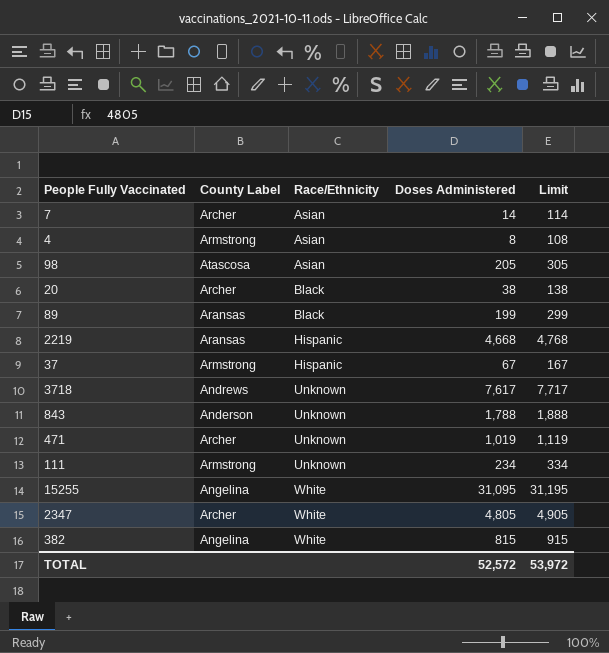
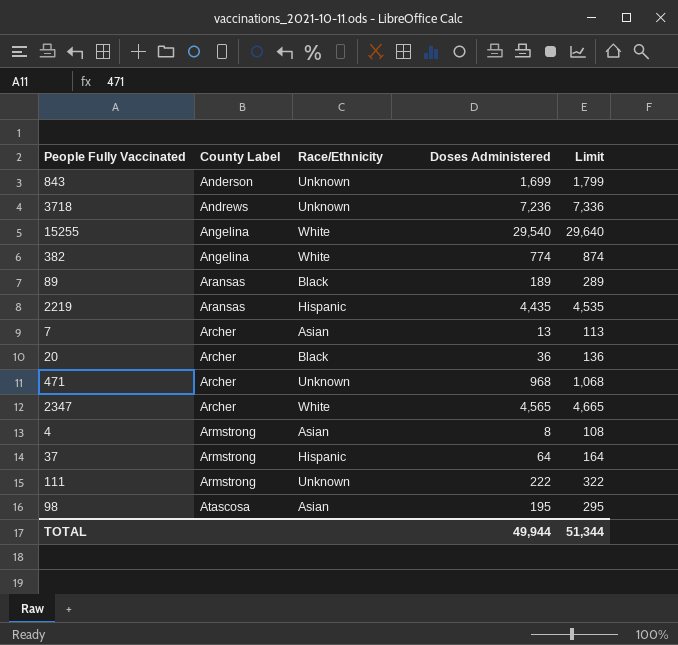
row order: Race/Ethnicity ascending -> County Label ascending
843 | Doses Administered: 1,788 -> 1,699
843 | Limit: 1,888 -> 1,799
3718 | Doses Administered: 7,617 -> 7,236
3718 | Limit: 7,717 -> 7,336
15255 | Doses Administered: 31,095 -> 29,540
15255 | Limit: 31,195 -> 29,640
382 | Doses Administered: 815 -> 774
382 | Limit: 915 -> 874
89 | Doses Administered: 199 -> 189
89 | Limit: 299 -> 289
2219 | Doses Administered: 4,668 -> 4,435
2219 | Limit: 4,768 -> 4,535
7 | Doses Administered: 14 -> 13
7 | Limit: 114 -> 113
20 | Doses Administered: 38 -> 36
20 | Limit: 138 -> 136
471 | Doses Administered: 1,019 -> 968
471 | Limit: 1,119 -> 1,068
2347 | Doses Administered: 4,805 -> 4,565
2347 | Limit: 4,905 -> 4,665
37 | Doses Administered: 67 -> 64
37 | Limit: 167 -> 164
111 | Doses Administered: 234 -> 222
111 | Limit: 334 -> 322
98 | Doses Administered: 205 -> 195
98 | Limit: 305 -> 295
TOTAL | Doses Administered: 52,572 -> 49,944
TOTAL | Limit: 53,972 -> 51,344

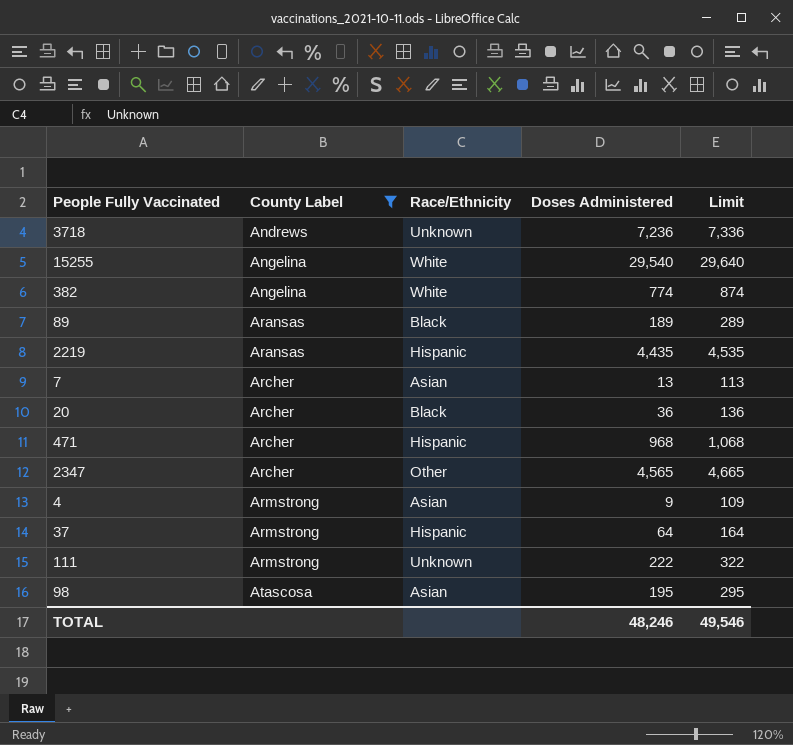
filter: none -> County Label != Anderson
471 | Race/Ethnicity: Unknown -> Hispanic
2347 | Race/Ethnicity: White -> Other
4 | Doses Administered: 8 -> 9
4 | Limit: 108 -> 109
TOTAL | Doses Administered: 49,944 -> 48,246
TOTAL | Limit: 51,344 -> 49,546

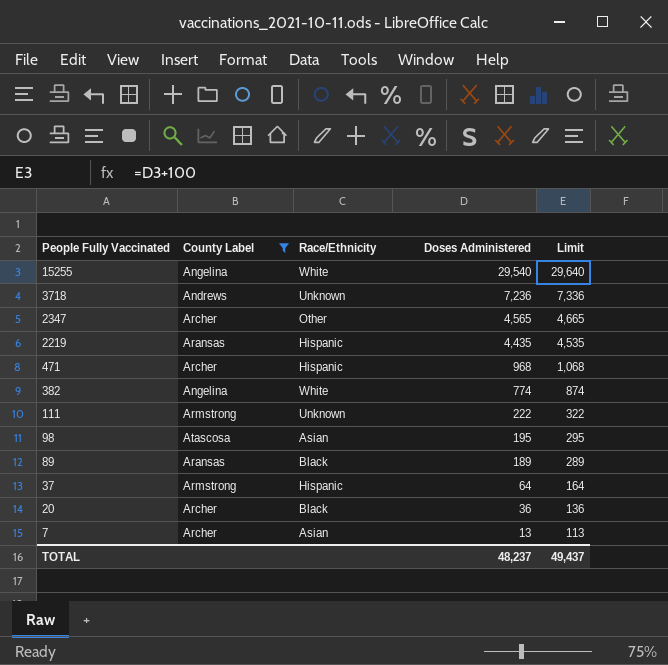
row order: County Label ascending -> People Fully Vaccinated descending
row 4: Armstrong | Asian | 9 | 109 -> none
TOTAL | Doses Administered: 48,246 -> 48,237
TOTAL | Limit: 49,546 -> 49,437

